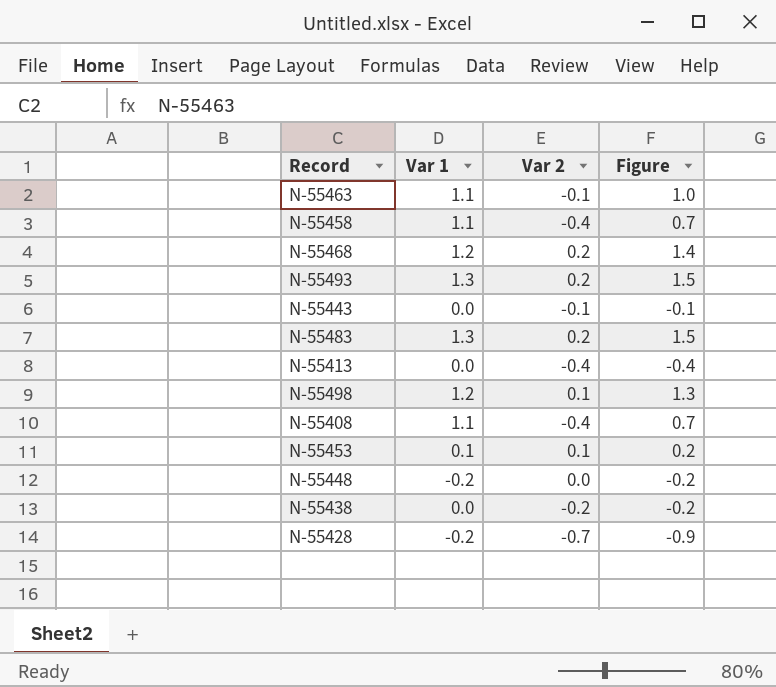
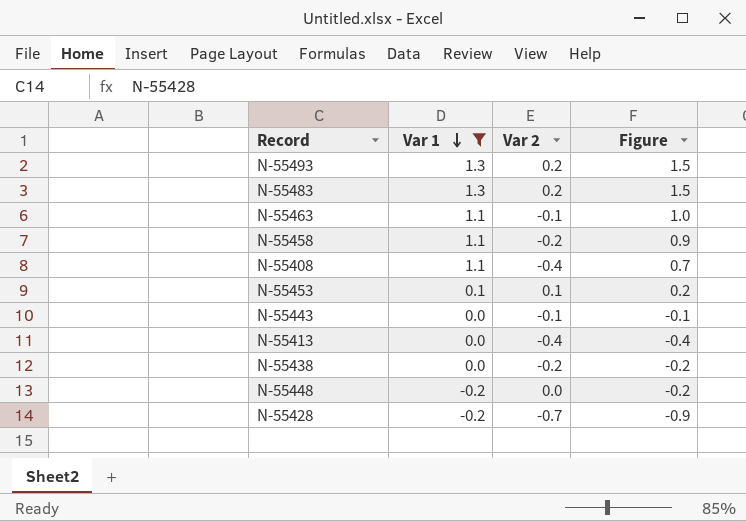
filter: none -> Var 1 != 1.2
row order: none -> Var 1 descending
N-55458 | Var 2: -0.4 -> -0.2
N-55458 | Figure: 0.7 -> 0.9

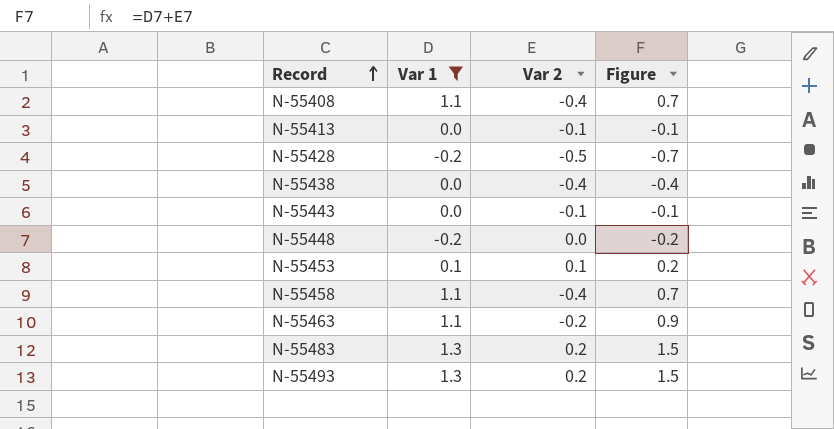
row order: Var 1 descending -> Record ascending
N-55413 | Var 2: -0.4 -> -0.1
N-55413 | Figure: -0.4 -> -0.1
N-55428 | Var 2: -0.7 -> -0.5
N-55428 | Figure: -0.9 -> -0.7
N-55438 | Var 2: -0.2 -> -0.4
N-55438 | Figure: -0.2 -> -0.4
N-55458 | Var 2: -0.2 -> -0.4
N-55458 | Figure: 0.9 -> 0.7
N-55463 | Var 2: -0.1 -> -0.2
N-55463 | Figure: 1.0 -> 0.9

